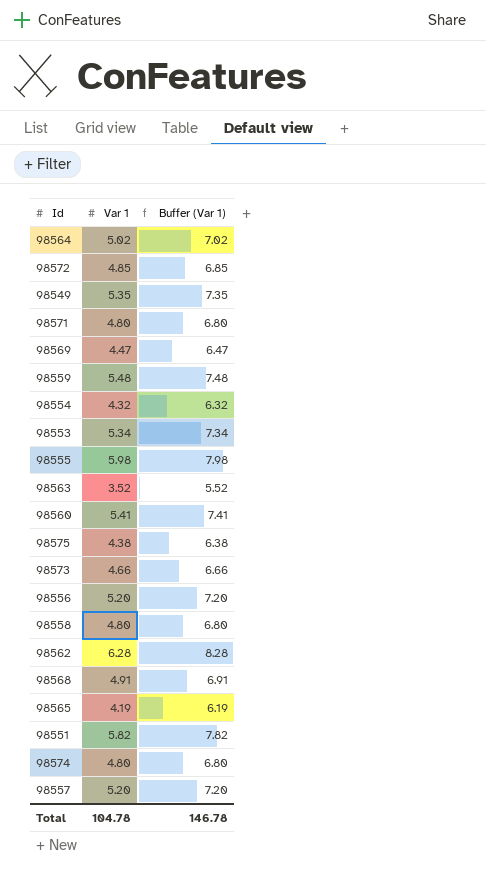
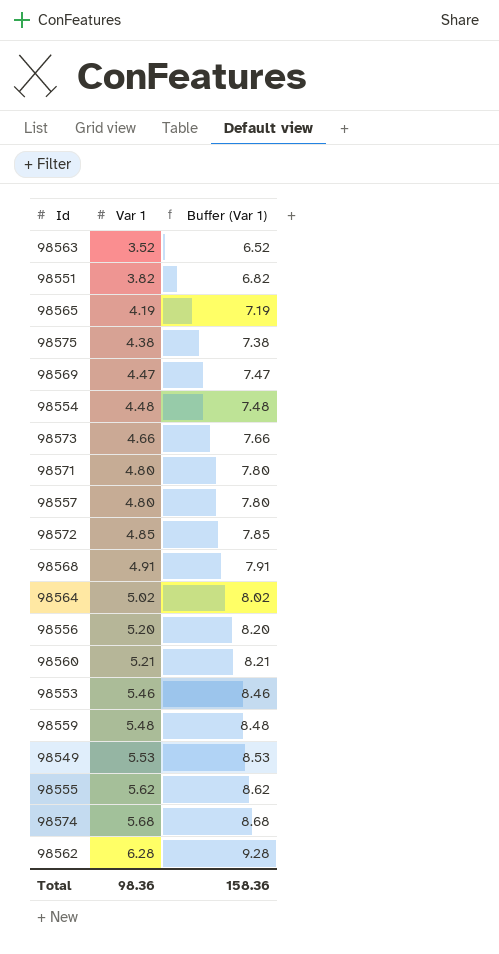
row order: none -> Var 1 ascending
column Buffer (Var 1) | formula: [Var 1] + 2 -> [Var 1] + 3
row 98558: 4.80 | 6.80 -> none
98551 | Var 1: 5.82 -> 3.82
98554 | Var 1: 4.32 -> 4.48
98557 | Var 1: 5.20 -> 4.80
98560 | Var 1: 5.41 -> 5.21
98553 | Var 1: 5.34 -> 5.46
98549 | Var 1: 5.35 -> 5.53
98555 | Var 1: 5.98 -> 5.62
98574 | Var 1: 4.80 -> 5.68
Total | Var 1: 104.78 -> 98.36
Total | Buffer (Var 1): 146.78 -> 158.36

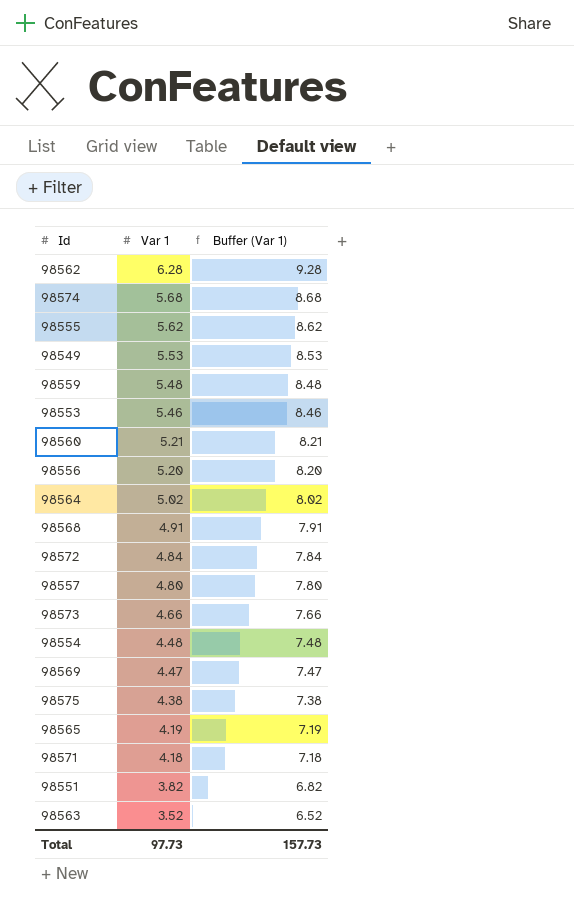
row order: Var 1 ascending -> Var 1 descending
98572 | Var 1: 4.85 -> 4.84
98572 | Buffer (Var 1): 7.85 -> 7.84
98571 | Var 1: 4.80 -> 4.18
98571 | Buffer (Var 1): 7.80 -> 7.18
Total | Var 1: 98.36 -> 97.73
Total | Buffer (Var 1): 158.36 -> 157.73

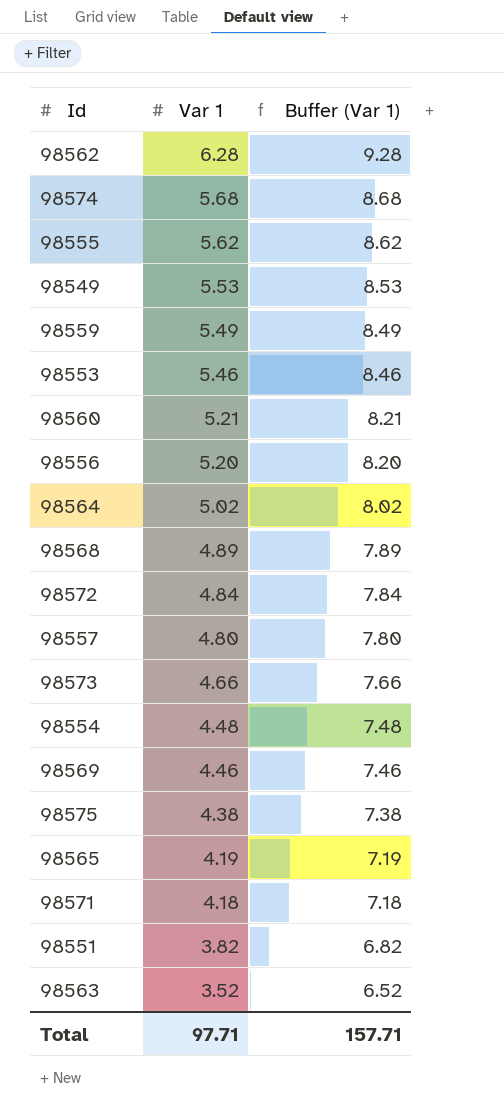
98559 | Var 1: 5.48 -> 5.49
98559 | Buffer (Var 1): 8.48 -> 8.49
98568 | Var 1: 4.91 -> 4.89
98568 | Buffer (Var 1): 7.91 -> 7.89
98569 | Var 1: 4.47 -> 4.46
98569 | Buffer (Var 1): 7.47 -> 7.46
Total | Var 1: 97.73 -> 97.71
Total | Buffer (Var 1): 157.73 -> 157.71

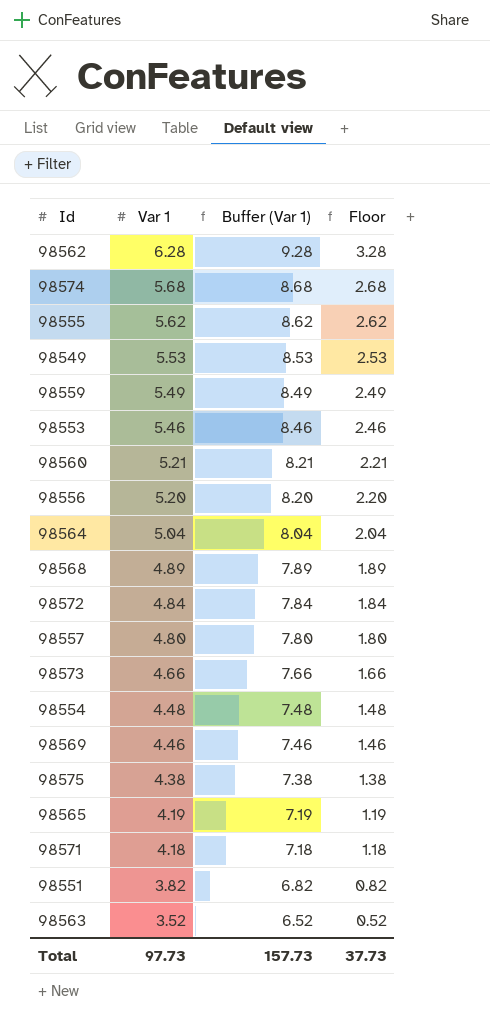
column Floor | formula: none -> [Var 1] - 3
98564 | Var 1: 5.02 -> 5.04
98564 | Buffer (Var 1): 8.02 -> 8.04
Total | Var 1: 97.71 -> 97.73
Total | Buffer (Var 1): 157.71 -> 157.73

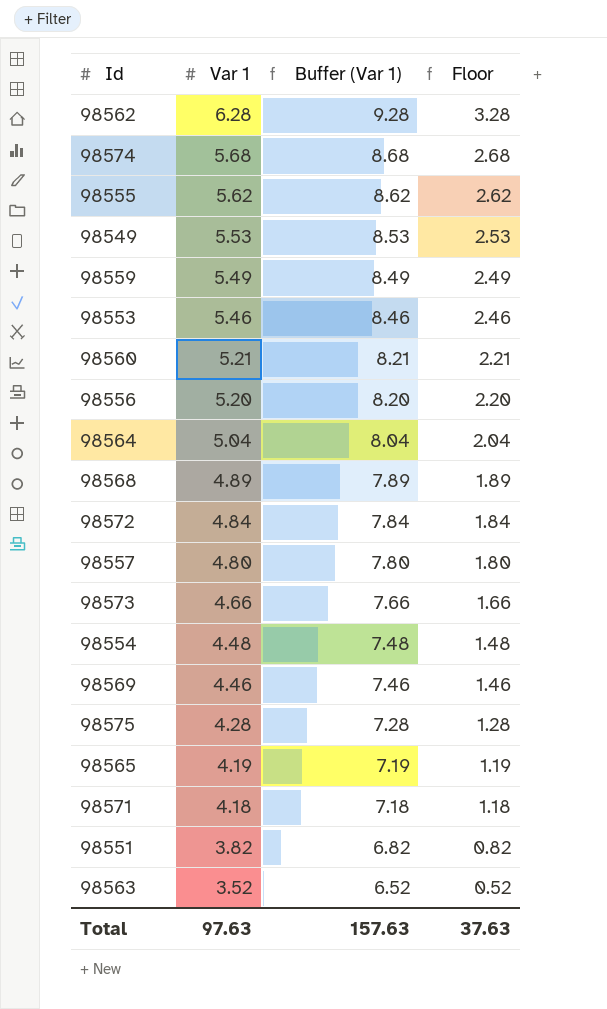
98575 | Var 1: 4.38 -> 4.28
98575 | Buffer (Var 1): 7.38 -> 7.28
98575 | Floor: 1.38 -> 1.28
Total | Var 1: 97.73 -> 97.63
Total | Buffer (Var 1): 157.73 -> 157.63
Total | Floor: 37.73 -> 37.63

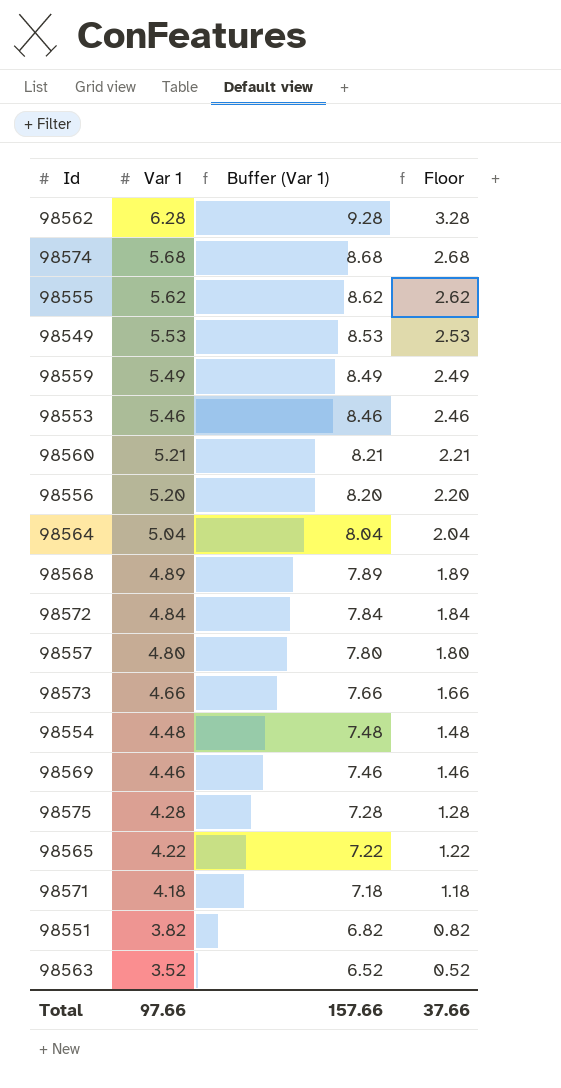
98565 | Var 1: 4.19 -> 4.22
98565 | Buffer (Var 1): 7.19 -> 7.22
98565 | Floor: 1.19 -> 1.22
Total | Var 1: 97.63 -> 97.66
Total | Buffer (Var 1): 157.63 -> 157.66
Total | Floor: 37.63 -> 37.66

